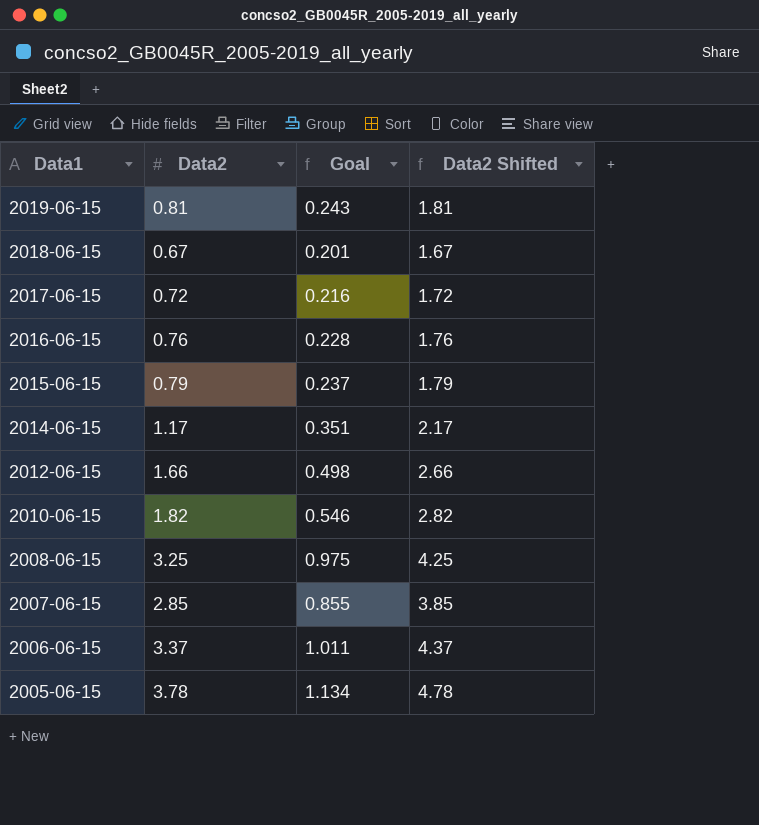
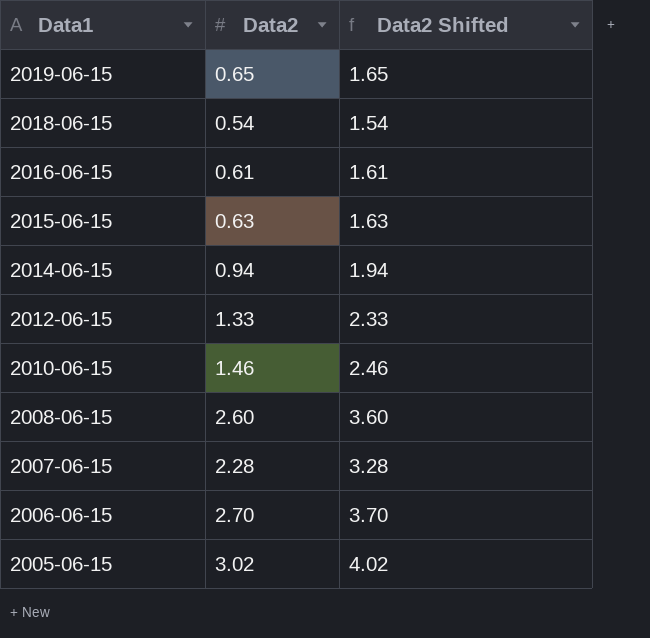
column Goal | formula: [Data2] * 0.3 -> none
row 2017-06-15: 0.72 | 0.216 | 1.72 -> none
2019-06-15 | Data2: 0.81 -> 0.65
2019-06-15 | Data2 Shifted: 1.81 -> 1.65
2018-06-15 | Data2: 0.67 -> 0.54
2018-06-15 | Data2 Shifted: 1.67 -> 1.54
2016-06-15 | Data2: 0.76 -> 0.61
2016-06-15 | Data2 Shifted: 1.76 -> 1.61
2015-06-15 | Data2: 0.79 -> 0.63
2015-06-15 | Data2 Shifted: 1.79 -> 1.63
2014-06-15 | Data2: 1.17 -> 0.94
2014-06-15 | Data2 Shifted: 2.17 -> 1.94
2012-06-15 | Data2: 1.66 -> 1.33
2012-06-15 | Data2 Shifted: 2.66 -> 2.33
2010-06-15 | Data2: 1.82 -> 1.46
2010-06-15 | Data2 Shifted: 2.82 -> 2.46
2008-06-15 | Data2: 3.25 -> 2.60
2008-06-15 | Data2 Shifted: 4.25 -> 3.60
2007-06-15 | Data2: 2.85 -> 2.28
2007-06-15 | Data2 Shifted: 3.85 -> 3.28
2006-06-15 | Data2: 3.37 -> 2.70
2006-06-15 | Data2 Shifted: 4.37 -> 3.70
2005-06-15 | Data2: 3.78 -> 3.02
2005-06-15 | Data2 Shifted: 4.78 -> 4.02

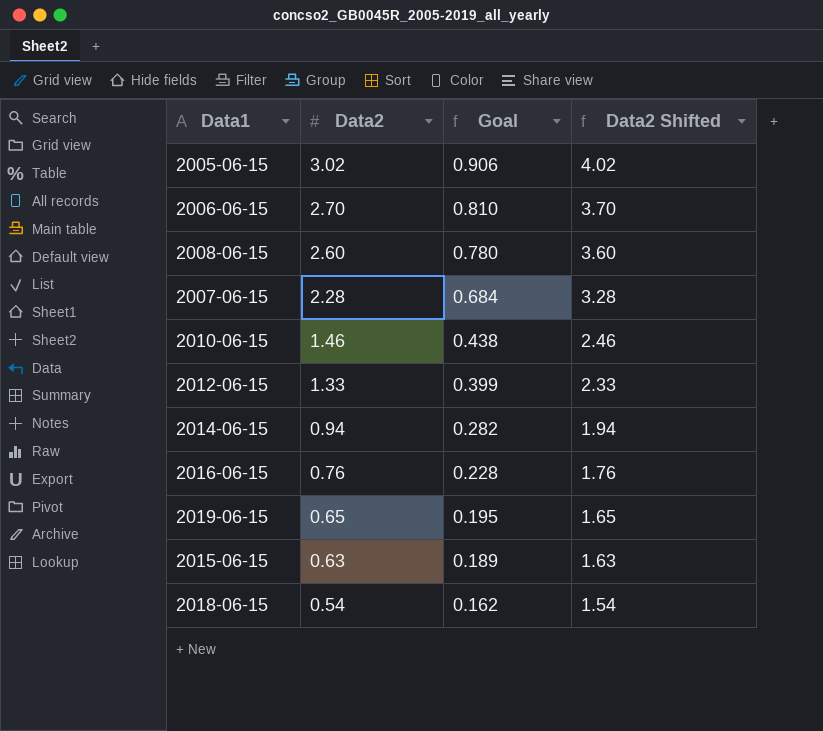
row order: Data1 descending -> Data2 descending
column Goal | formula: none -> [Data2] * 0.3
2016-06-15 | Data2: 0.61 -> 0.76
2016-06-15 | Data2 Shifted: 1.61 -> 1.76

